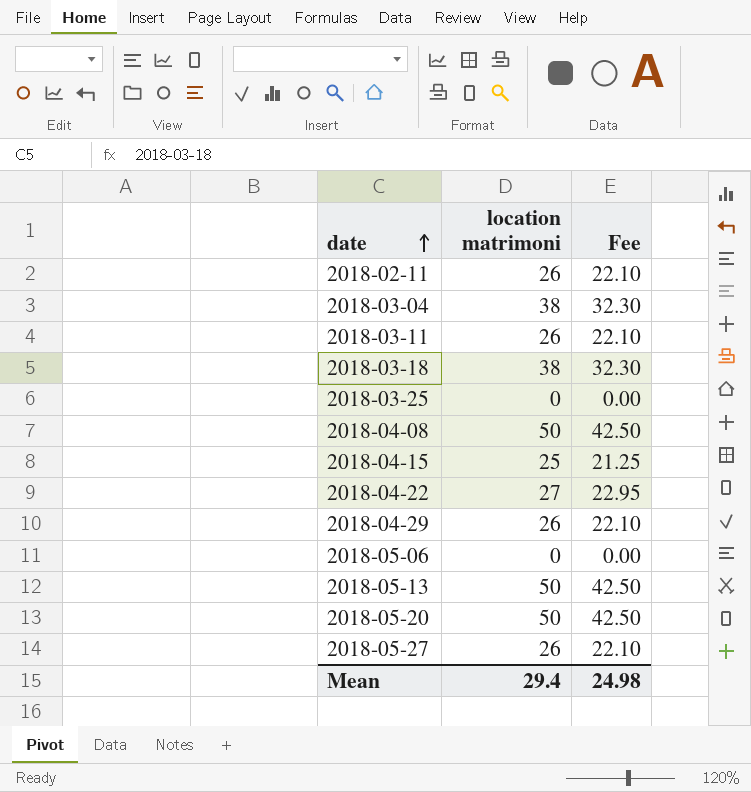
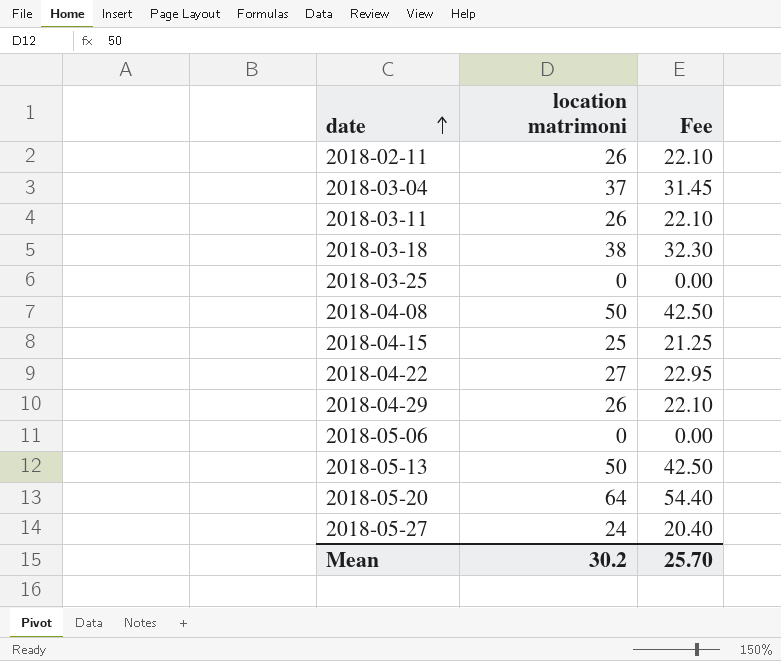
2018-03-04 | location matrimoni: 38 -> 37
2018-03-04 | Fee: 32.30 -> 31.45
2018-05-20 | location matrimoni: 50 -> 64
2018-05-20 | Fee: 42.50 -> 54.40
2018-05-27 | location matrimoni: 26 -> 24
2018-05-27 | Fee: 22.10 -> 20.40
Mean | location matrimoni: 29.4 -> 30.2
Mean | Fee: 24.98 -> 25.70

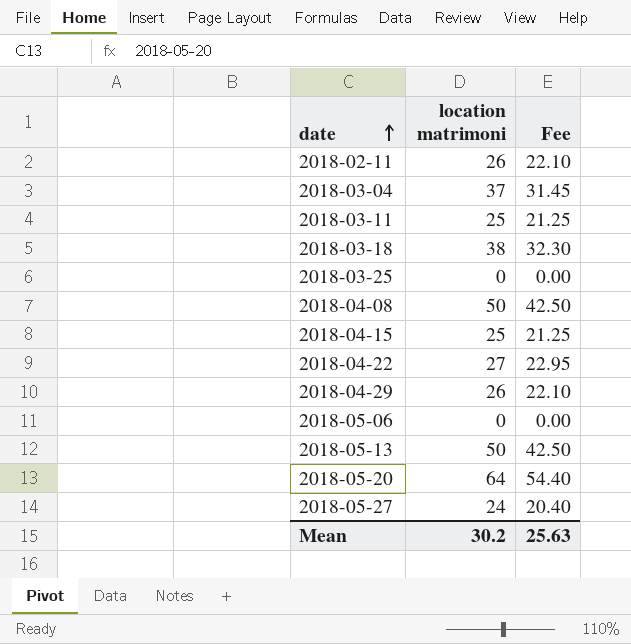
2018-03-11 | location matrimoni: 26 -> 25
2018-03-11 | Fee: 22.10 -> 21.25
Mean | Fee: 25.70 -> 25.63

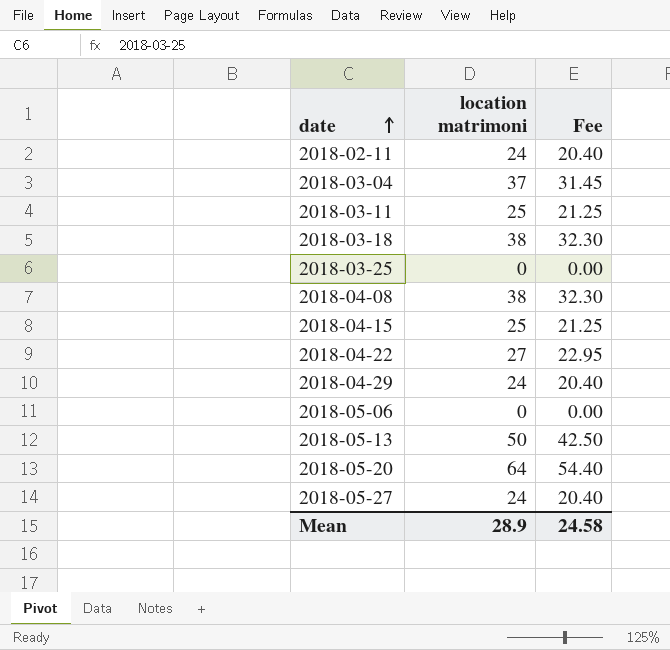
2018-02-11 | location matrimoni: 26 -> 24
2018-02-11 | Fee: 22.10 -> 20.40
2018-04-08 | location matrimoni: 50 -> 38
2018-04-08 | Fee: 42.50 -> 32.30
2018-04-29 | location matrimoni: 26 -> 24
2018-04-29 | Fee: 22.10 -> 20.40
Mean | location matrimoni: 30.2 -> 28.9
Mean | Fee: 25.63 -> 24.58

